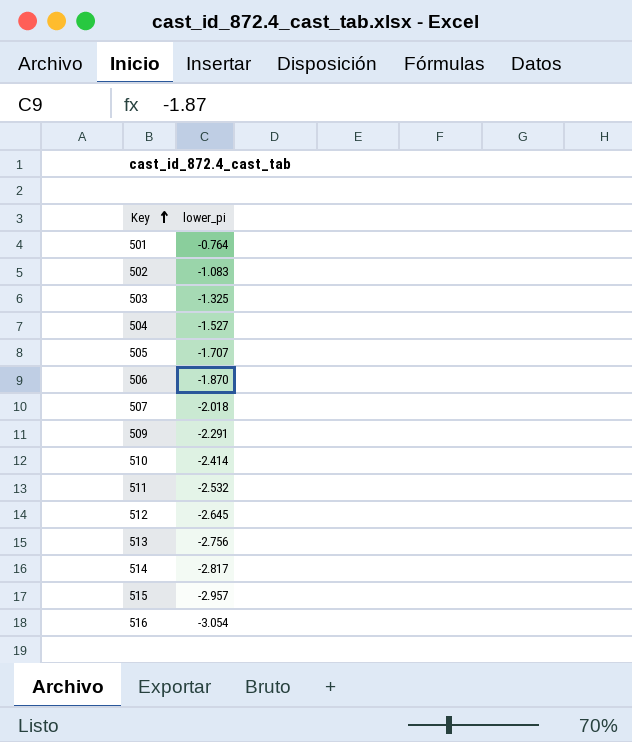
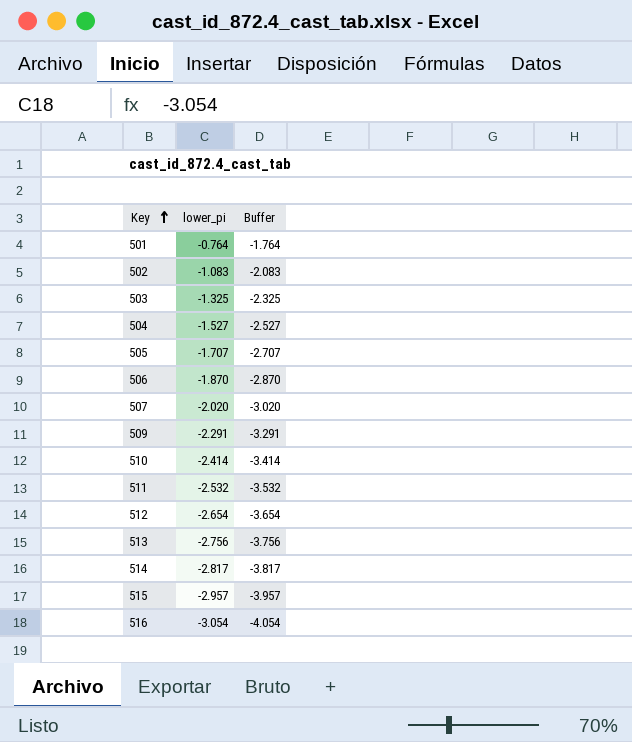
column Buffer | formula: none -> [lower_pi] - 1
507 | lower_pi: -2.018 -> -2.020
512 | lower_pi: -2.645 -> -2.654

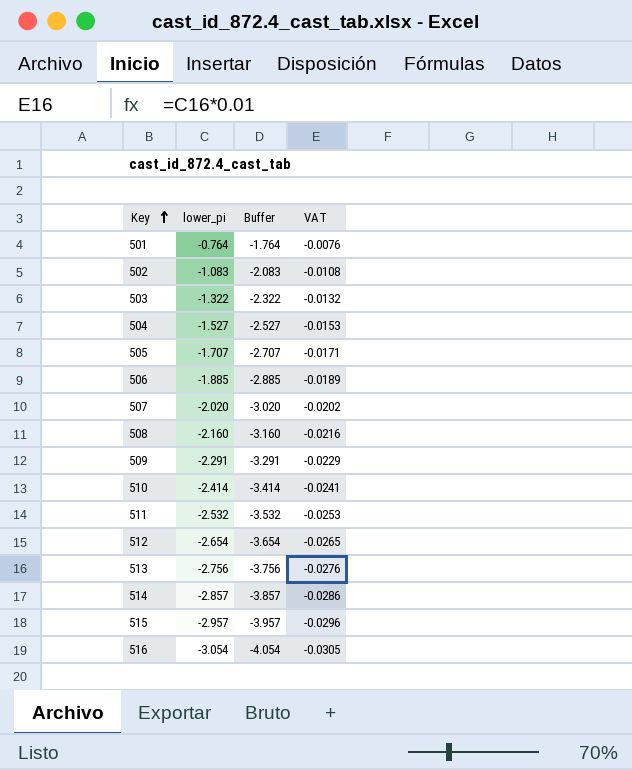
column VAT | formula: none -> [lower_pi] * 0.01
503 | lower_pi: -1.325 -> -1.322
503 | Buffer: -2.325 -> -2.322
506 | lower_pi: -1.870 -> -1.885
506 | Buffer: -2.870 -> -2.885
row 508: none -> -2.160 | -3.160 | -0.0216
514 | lower_pi: -2.817 -> -2.857
514 | Buffer: -3.817 -> -3.857

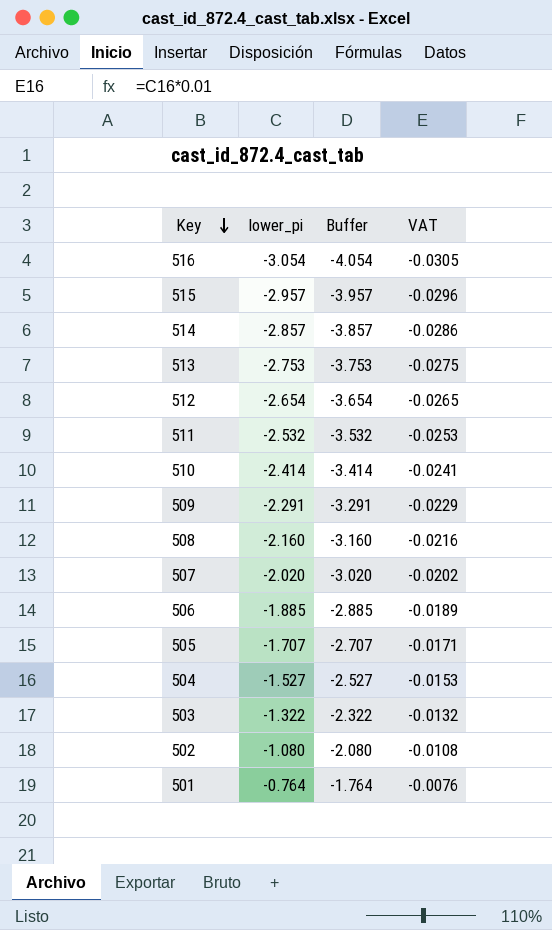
row order: Key ascending -> Key descending
513 | lower_pi: -2.756 -> -2.753
513 | Buffer: -3.756 -> -3.753
513 | VAT: -0.0276 -> -0.0275
502 | lower_pi: -1.083 -> -1.080
502 | Buffer: -2.083 -> -2.080

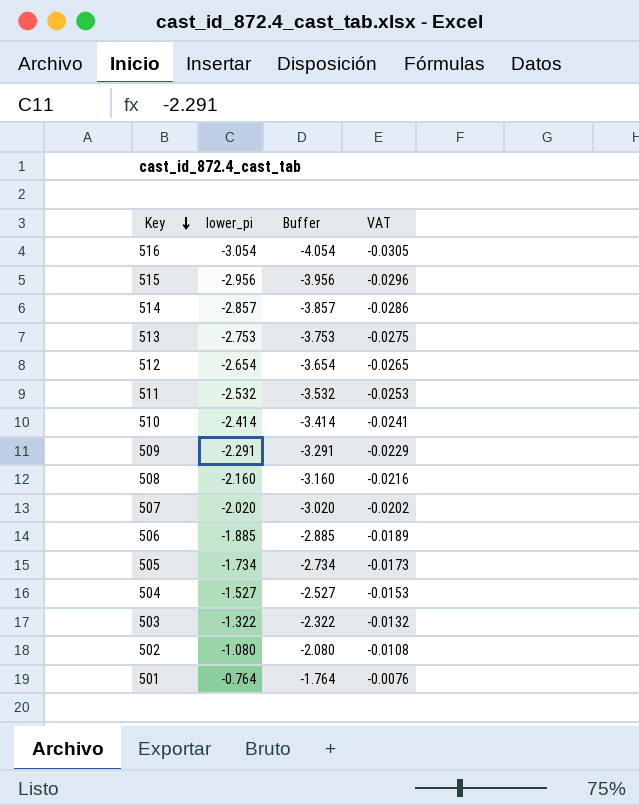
515 | lower_pi: -2.957 -> -2.956
515 | Buffer: -3.957 -> -3.956
505 | lower_pi: -1.707 -> -1.734
505 | Buffer: -2.707 -> -2.734
505 | VAT: -0.0171 -> -0.0173

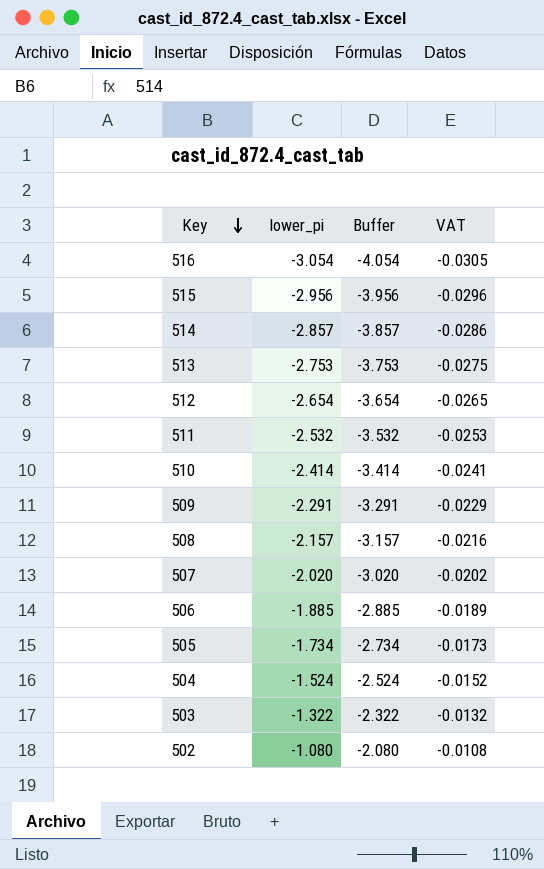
row 501: -0.764 | -1.764 | -0.0076 -> none
508 | lower_pi: -2.160 -> -2.157
508 | Buffer: -3.160 -> -3.157
504 | lower_pi: -1.527 -> -1.524
504 | Buffer: -2.527 -> -2.524
504 | VAT: -0.0153 -> -0.0152

